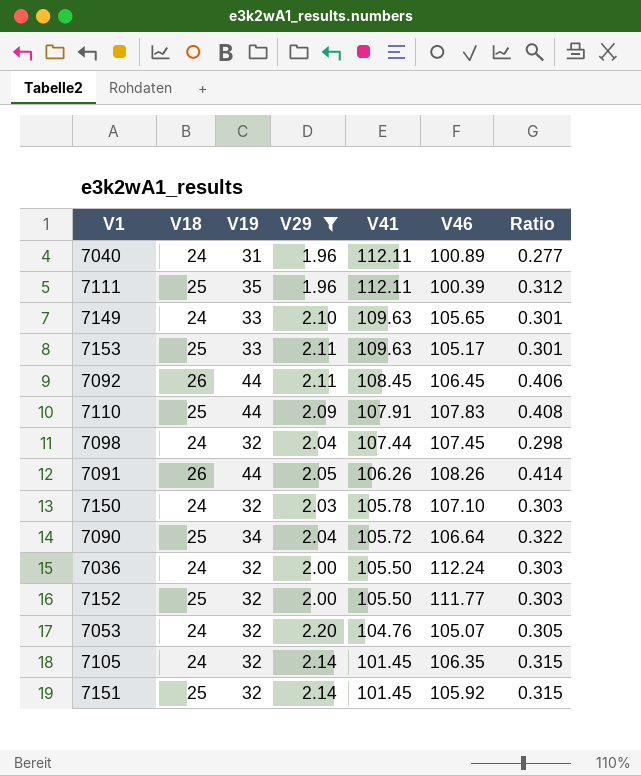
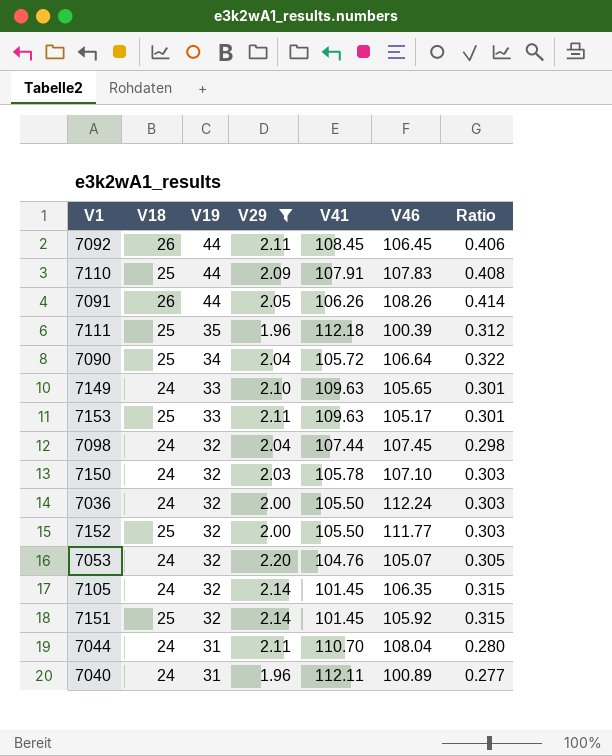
row order: V41 descending -> V19 descending
7111 | V41: 112.11 -> 112.18
row 7044: none -> 24 | 31 | 2.11 | 110.70 | 108.04 | 0.280

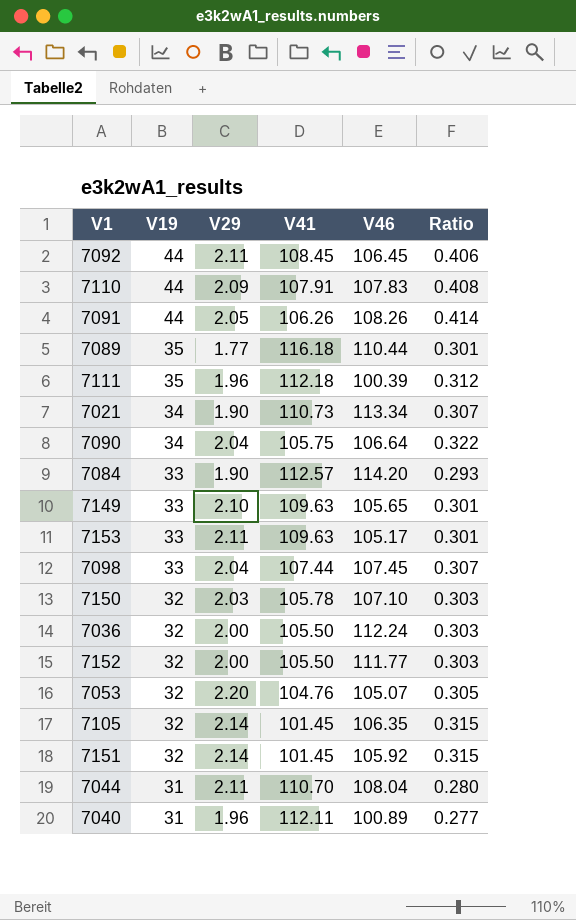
filter: V29 >= 1.96 -> none
column V18 | position: 2 -> none
7090 | V41: 105.72 -> 105.75
7098 | V19: 32 -> 33
7098 | Ratio: 0.298 -> 0.307

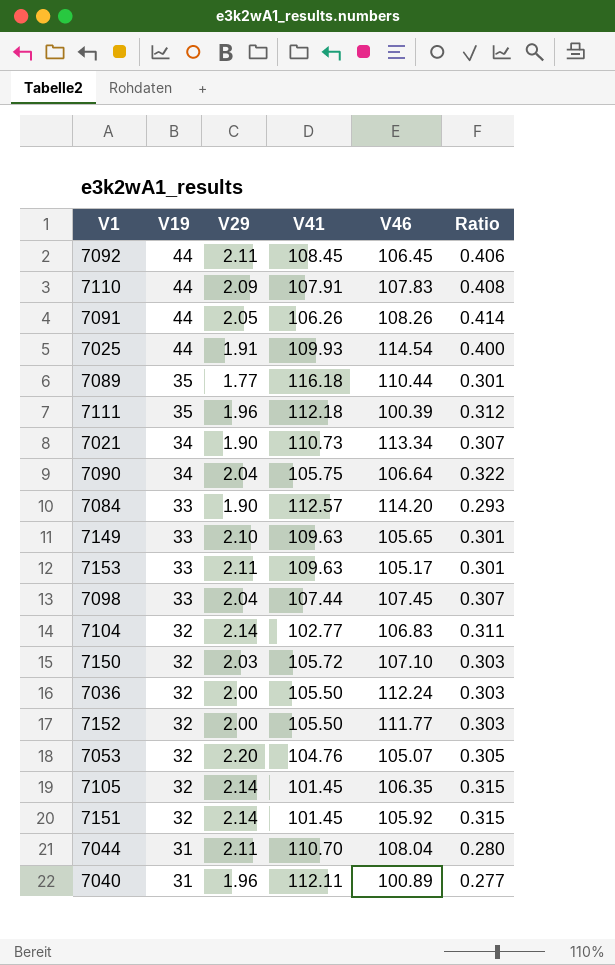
row 7025: none -> 44 | 1.91 | 109.93 | 114.54 | 0.400
row 7104: none -> 32 | 2.14 | 102.77 | 106.83 | 0.311
7150 | V41: 105.78 -> 105.72

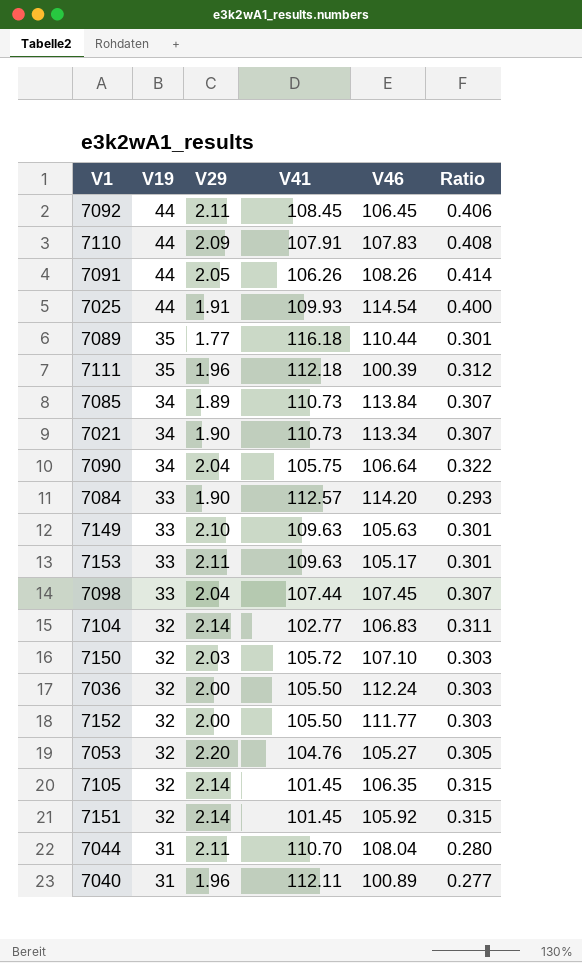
row 7085: none -> 34 | 1.89 | 110.73 | 113.84 | 0.307
7149 | V46: 105.65 -> 105.63
7053 | V46: 105.07 -> 105.27

